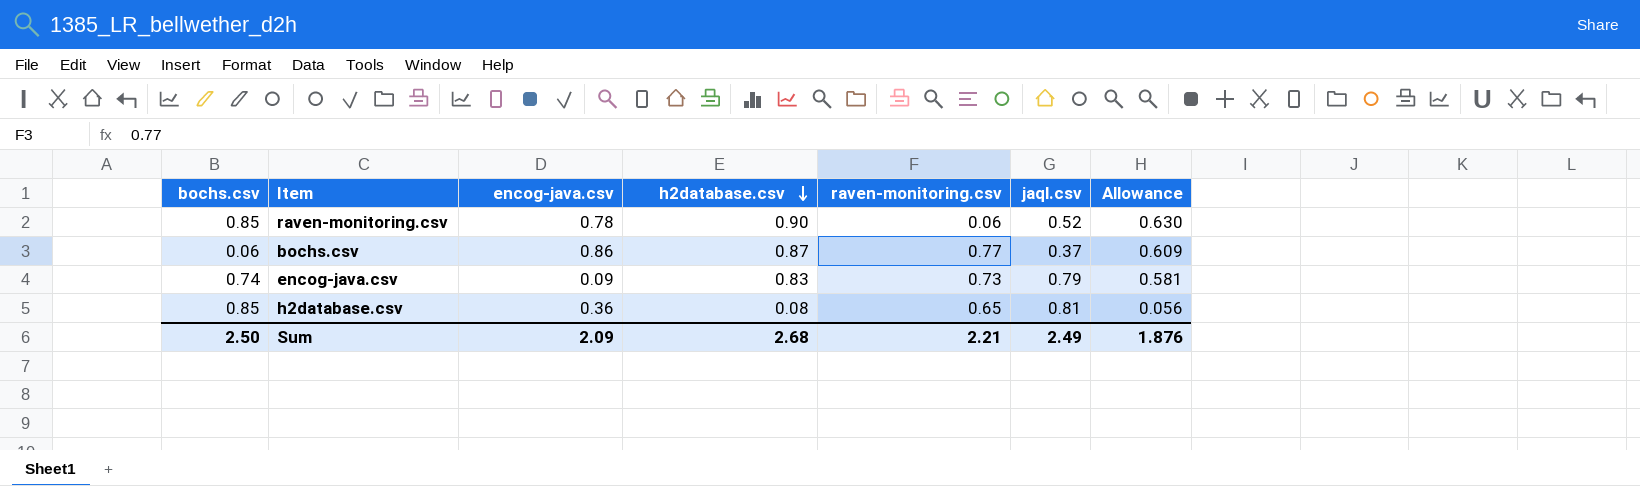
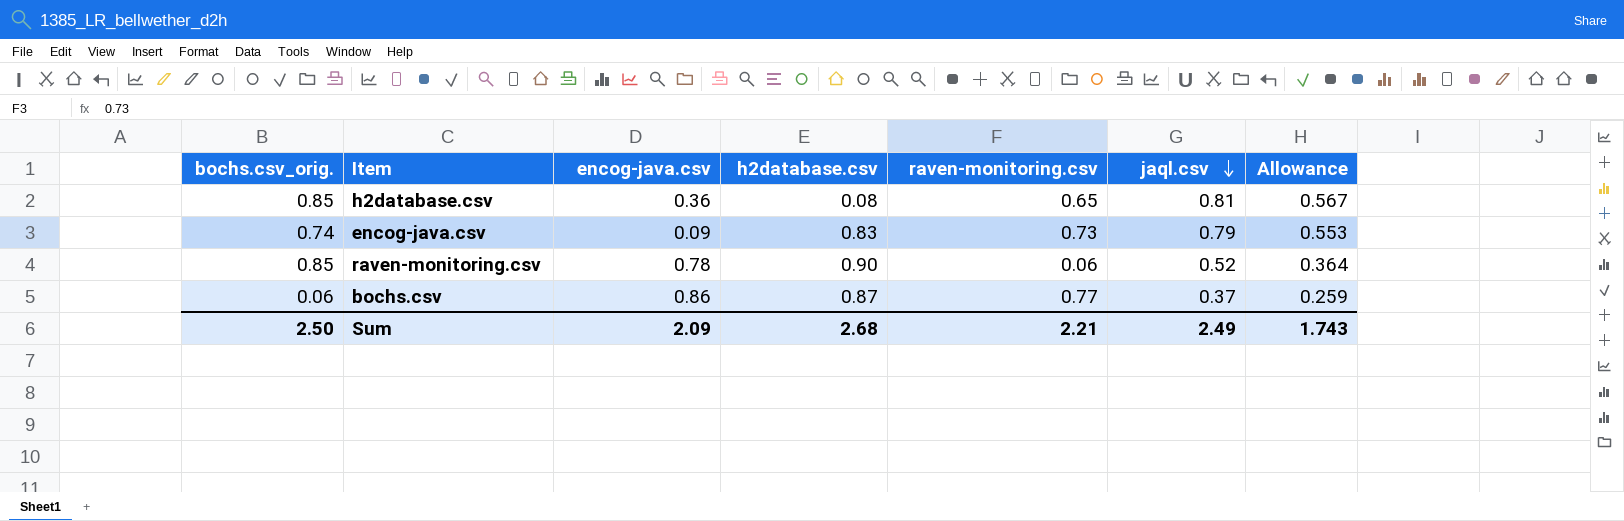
row order: h2database.csv descending -> jaql.csv descending
column name: bochs.csv -> bochs.csv_orig.
column Allowance | formula: [h2database.csv] * 0.7 -> [jaql.csv] * 0.7
Sum | Allowance: 1.876 -> 1.743

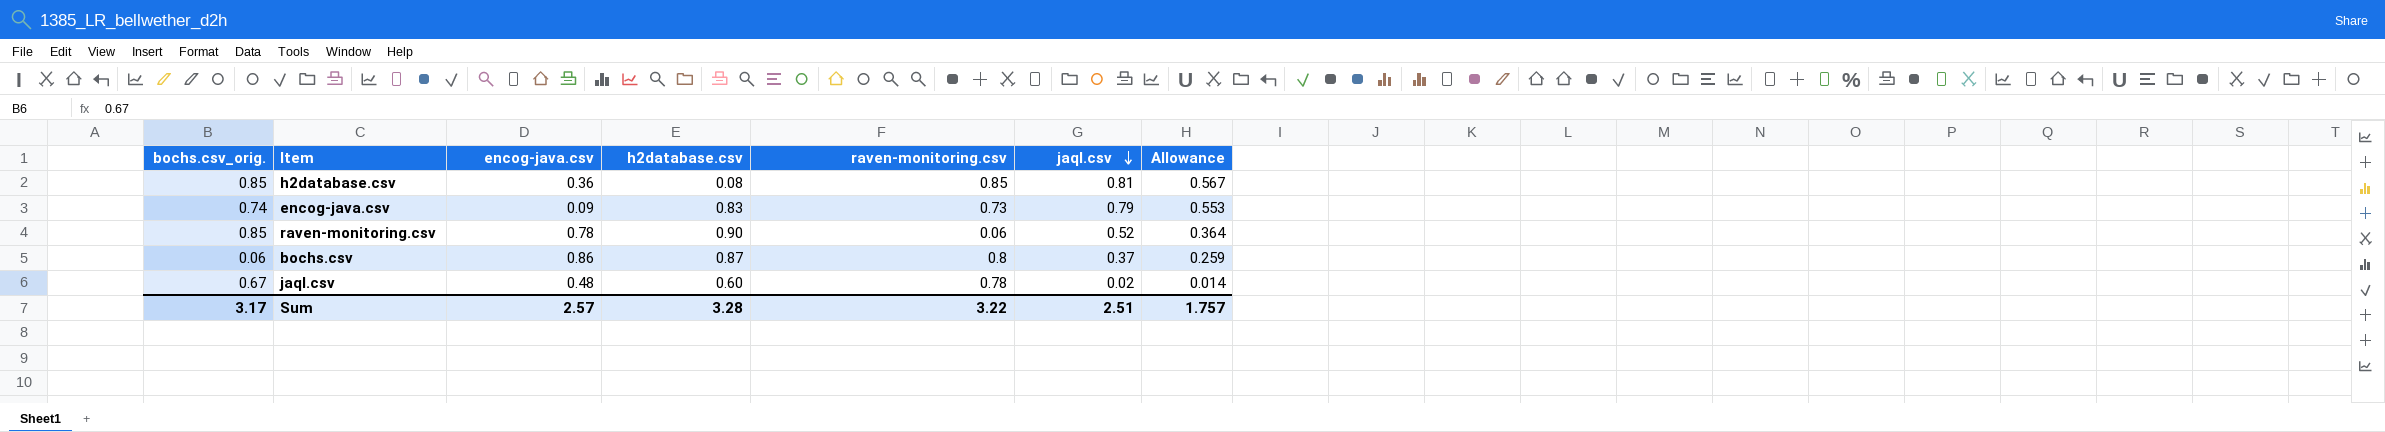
h2database.csv | raven-monitoring.csv: 0.65 -> 0.85
bochs.csv | raven-monitoring.csv: 0.77 -> 0.8
row jaql.csv: none -> 0.67 | 0.48 | 0.60 | 0.78 | 0.02 | 0.014
Sum | bochs.csv_orig.: 2.50 -> 3.17
Sum | encog-java.csv: 2.09 -> 2.57
Sum | h2database.csv: 2.68 -> 3.28
Sum | raven-monitoring.csv: 2.21 -> 3.22
Sum | jaql.csv: 2.49 -> 2.51
Sum | Allowance: 1.743 -> 1.757

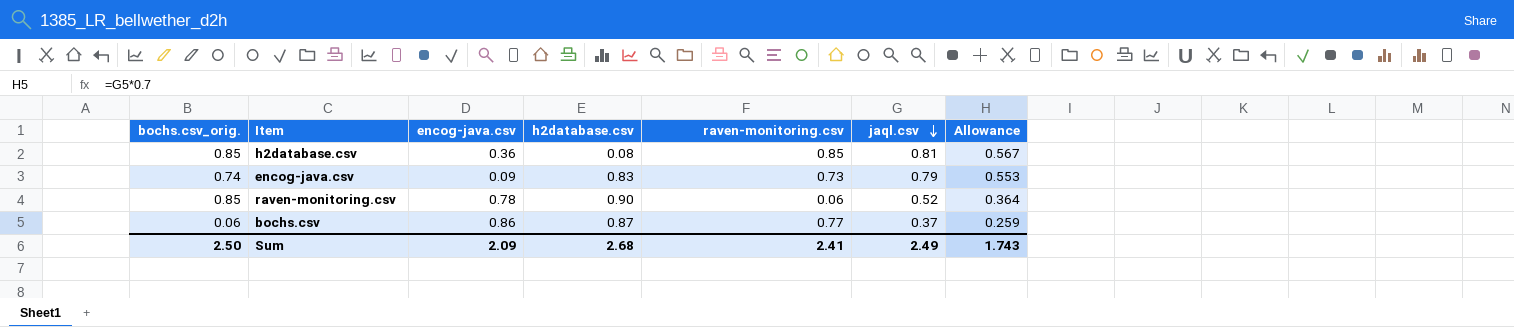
row jaql.csv: 0.67 | 0.48 | 0.60 | 0.78 | 0.02 | 0.014 -> none
bochs.csv | raven-monitoring.csv: 0.8 -> 0.77
Sum | bochs.csv_orig.: 3.17 -> 2.50
Sum | encog-java.csv: 2.57 -> 2.09
Sum | h2database.csv: 3.28 -> 2.68
Sum | raven-monitoring.csv: 3.22 -> 2.41
Sum | jaql.csv: 2.51 -> 2.49
Sum | Allowance: 1.757 -> 1.743

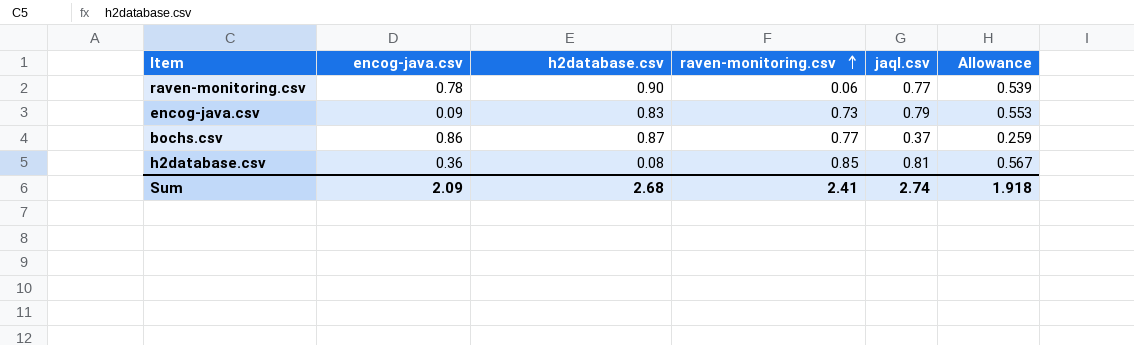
row order: jaql.csv descending -> raven-monitoring.csv ascending
column bochs.csv_orig. | position: 1 -> none
raven-monitoring.csv | jaql.csv: 0.52 -> 0.77
raven-monitoring.csv | Allowance: 0.364 -> 0.539
Sum | jaql.csv: 2.49 -> 2.74
Sum | Allowance: 1.743 -> 1.918

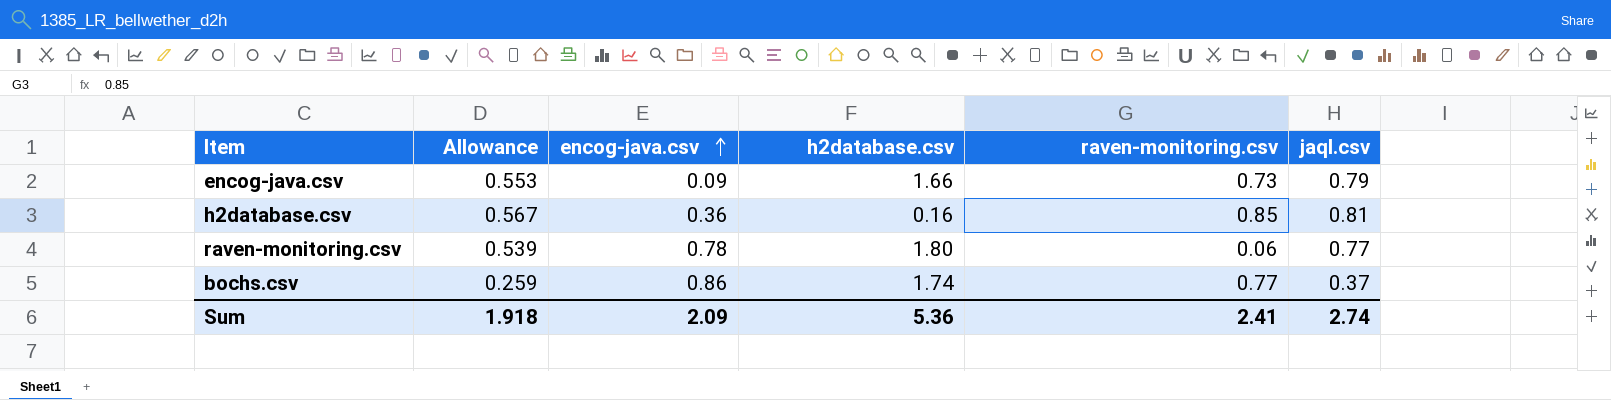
row order: raven-monitoring.csv ascending -> encog-java.csv ascending
column Allowance | position: 6 -> 2
encog-java.csv | h2database.csv: 0.83 -> 1.66
h2database.csv | h2database.csv: 0.08 -> 0.16
raven-monitoring.csv | h2database.csv: 0.90 -> 1.80
bochs.csv | h2database.csv: 0.87 -> 1.74
Sum | h2database.csv: 2.68 -> 5.36

